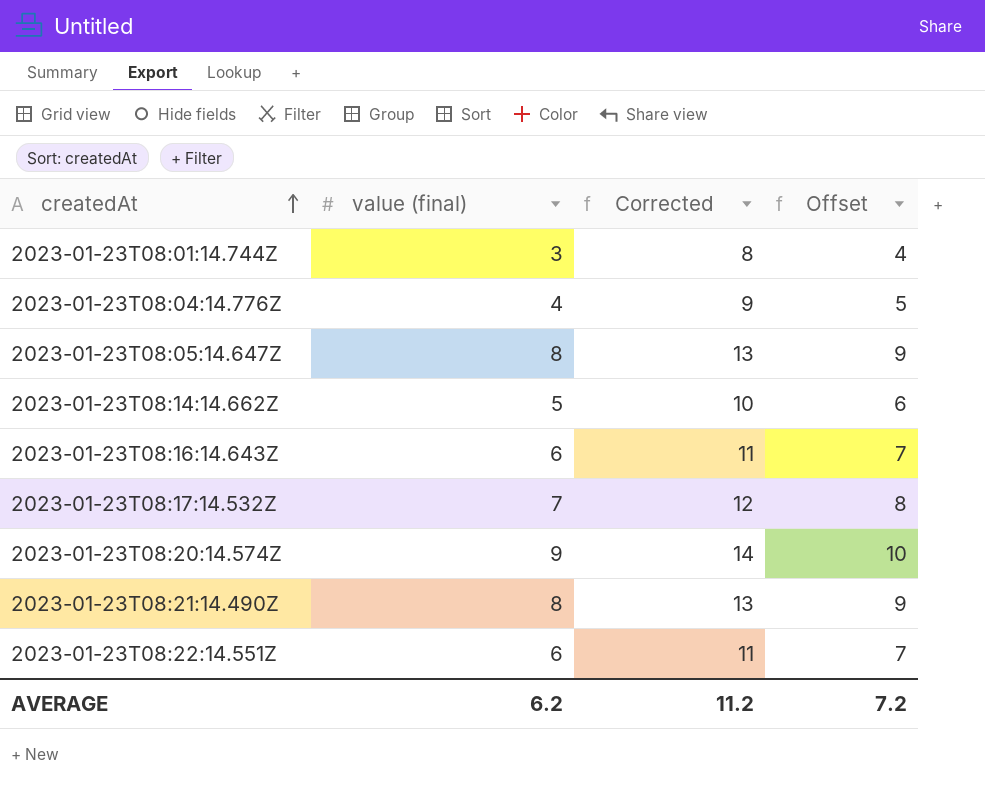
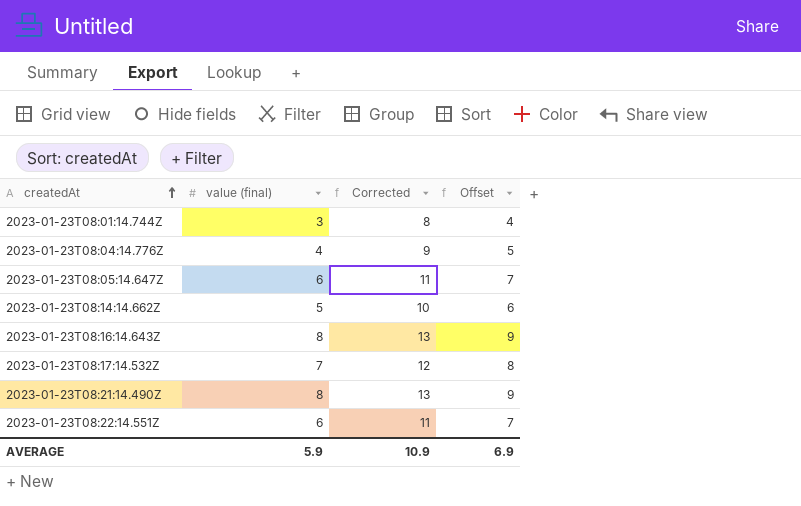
row 2023-01-23T08:20:14.574Z: 9 | 14 | 10 -> none
2023-01-23T08:05:14.647Z | value (final): 8 -> 6
2023-01-23T08:05:14.647Z | Corrected: 13 -> 11
2023-01-23T08:05:14.647Z | Offset: 9 -> 7
2023-01-23T08:16:14.643Z | value (final): 6 -> 8
2023-01-23T08:16:14.643Z | Corrected: 11 -> 13
2023-01-23T08:16:14.643Z | Offset: 7 -> 9
AVERAGE | value (final): 6.2 -> 5.9
AVERAGE | Corrected: 11.2 -> 10.9
AVERAGE | Offset: 7.2 -> 6.9

